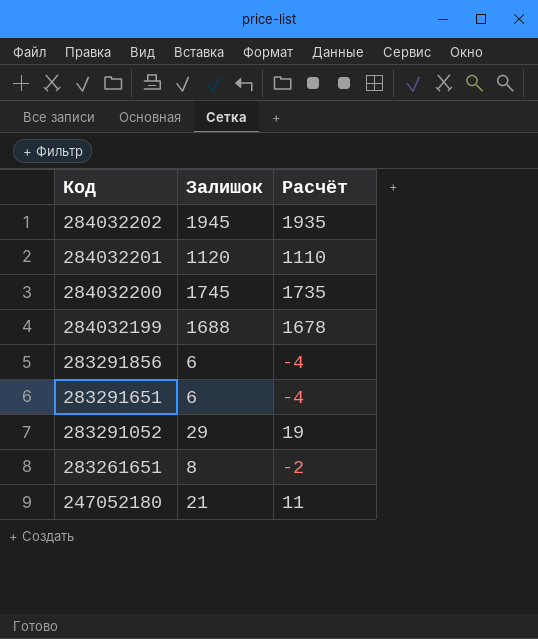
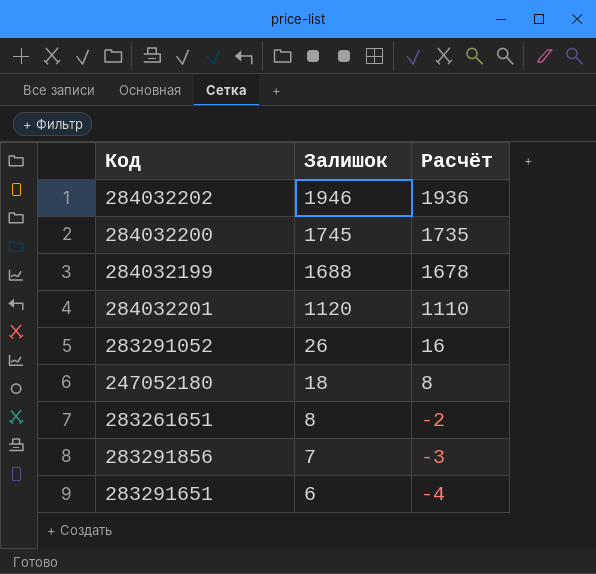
row order: Код descending -> Залишок descending
284032202 | Залишок: 1945 -> 1946
284032202 | Расчёт: 1935 -> 1936
283291052 | Залишок: 29 -> 26
283291052 | Расчёт: 19 -> 16
247052180 | Залишок: 21 -> 18
247052180 | Расчёт: 11 -> 8
283291856 | Залишок: 6 -> 7
283291856 | Расчёт: -4 -> -3

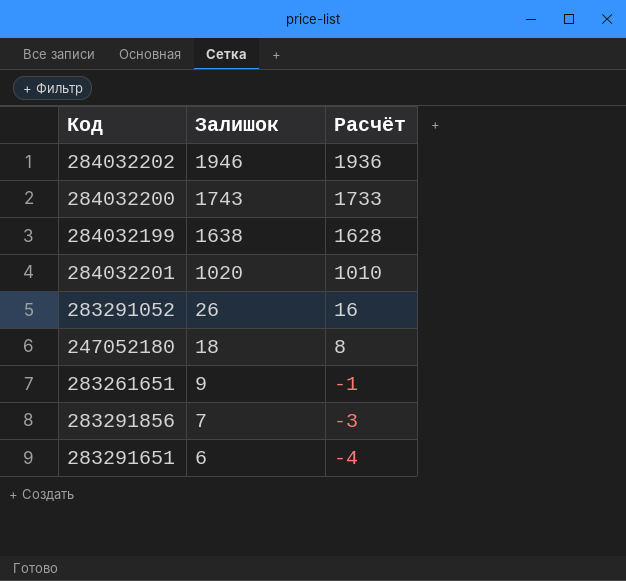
284032200 | Залишок: 1745 -> 1743
284032200 | Расчёт: 1735 -> 1733
284032199 | Залишок: 1688 -> 1638
284032199 | Расчёт: 1678 -> 1628
284032201 | Залишок: 1120 -> 1020
284032201 | Расчёт: 1110 -> 1010
283261651 | Залишок: 8 -> 9
283261651 | Расчёт: -2 -> -1

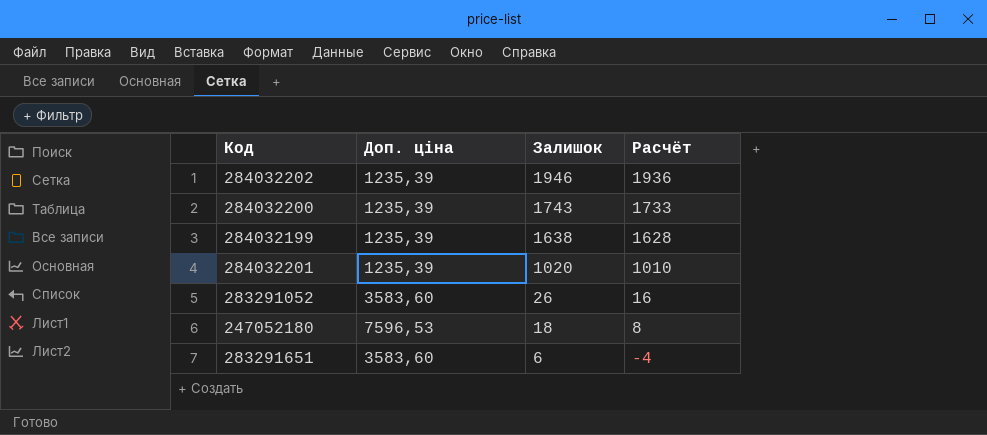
column Доп. ціна | position: none -> 2
row 283261651: 9 | -1 -> none
row 283291856: 7 | -3 -> none

